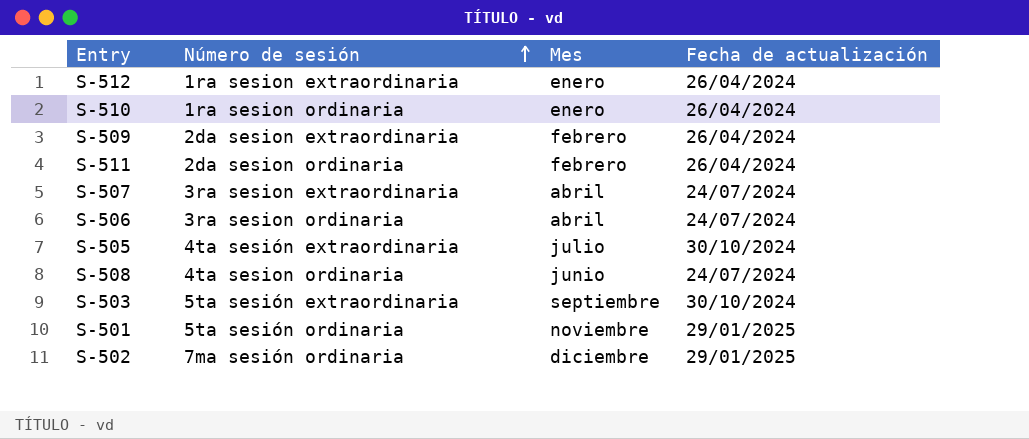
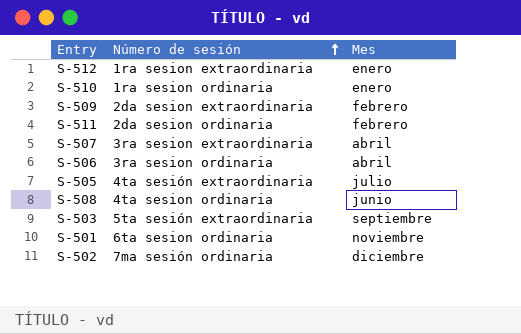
column Fecha de actualización | position: 4 -> none
S-501 | Número de sesión: 5ta sesión ordinaria -> 6ta sesion ordinaria

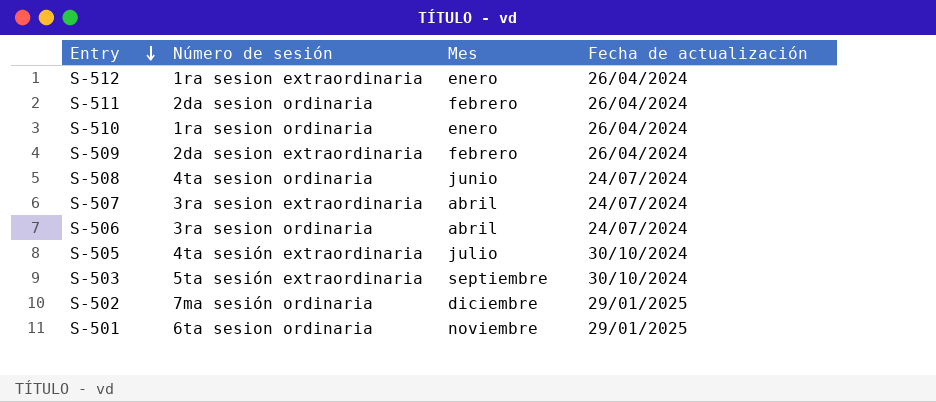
row order: Número de sesión ascending -> Entry descending
column Fecha de actualización | position: none -> 4

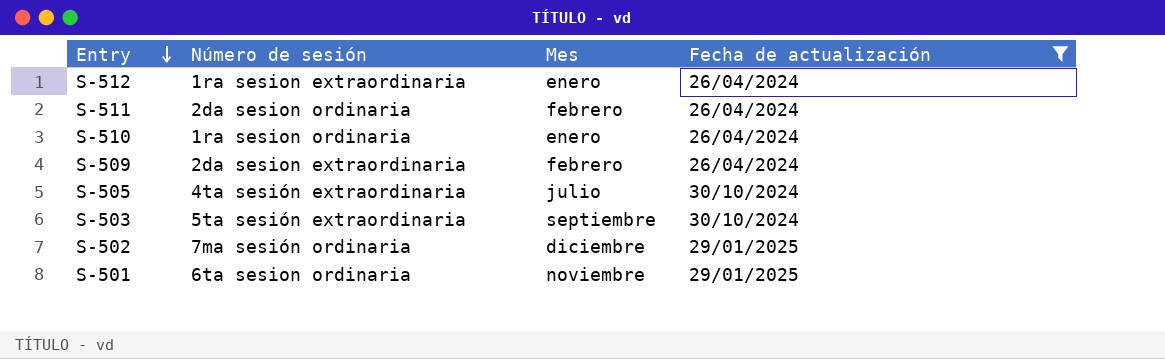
filter: none -> Fecha de actualización != 24/07/2024

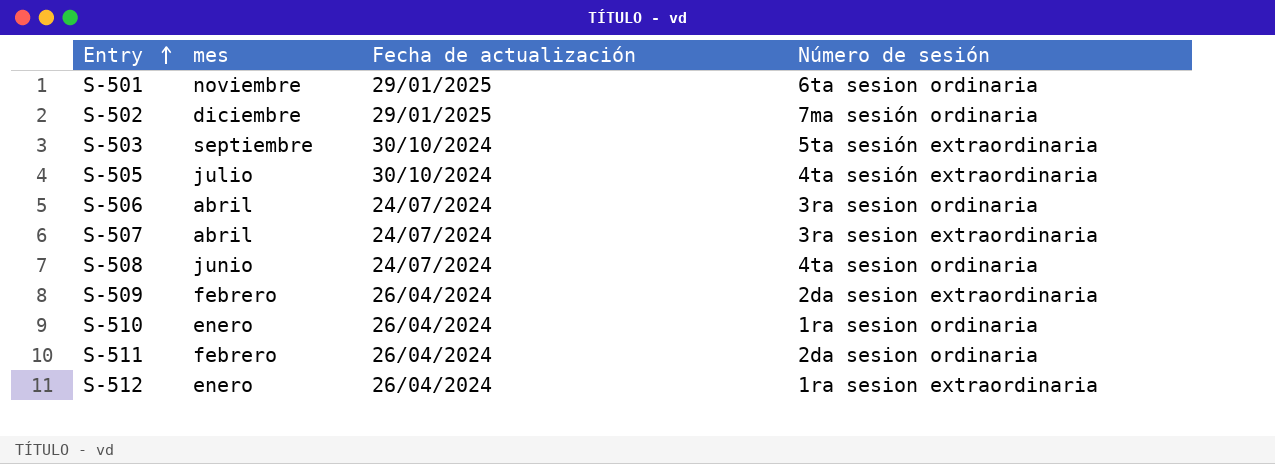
filter: Fecha de actualización != 24/07/2024 -> none
row order: Entry descending -> Entry ascending
column name: Mes -> mes
column Número de sesión | position: 2 -> 4

